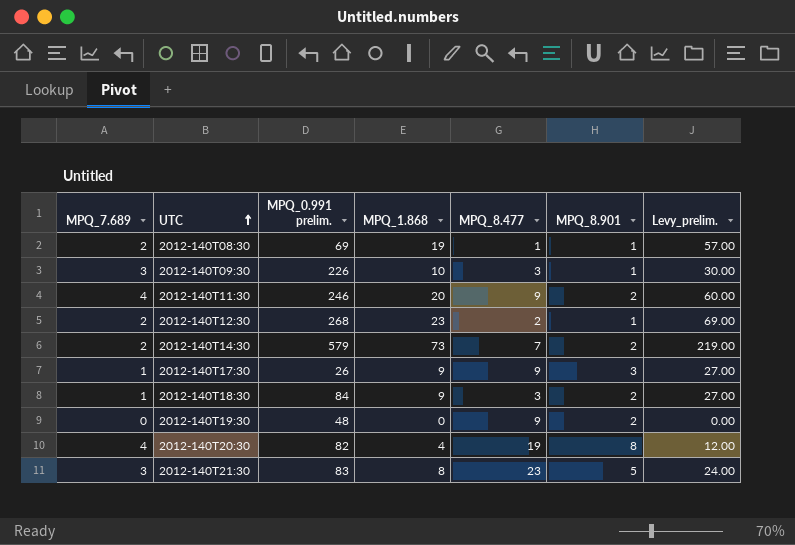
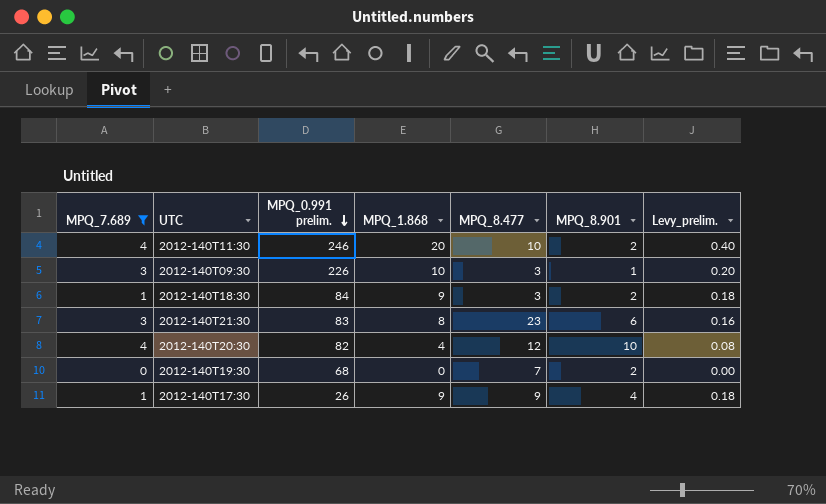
filter: none -> MPQ_7.689 != 2
row order: UTC ascending -> MPQ_0.991 prelim. descending
column Levy_prelim. | formula: [MPQ_1.868] * 3 -> [MPQ_1.868] * 0.02
2012-140T11:30 | MPQ_8.477: 9 -> 10
2012-140T21:30 | MPQ_8.901: 5 -> 6
2012-140T20:30 | MPQ_8.477: 19 -> 12
2012-140T20:30 | MPQ_8.901: 8 -> 10
2012-140T19:30 | MPQ_0.991 prelim.: 48 -> 68
2012-140T19:30 | MPQ_8.477: 9 -> 7
2012-140T17:30 | MPQ_8.901: 3 -> 4

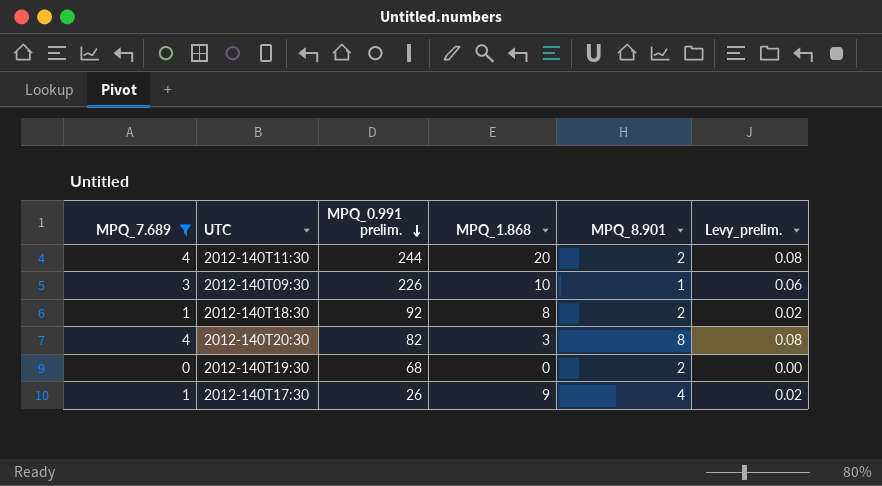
column MPQ_8.477 | position: 5 -> none
column Levy_prelim. | formula: [MPQ_1.868] * 0.02 -> [MPQ_7.689] * 0.02
row 2012-140T21:30: 3 | 83 | 8 | 23 | 6 | 0.16 -> none
2012-140T11:30 | MPQ_0.991 prelim.: 246 -> 244
2012-140T18:30 | MPQ_0.991 prelim.: 84 -> 92
2012-140T18:30 | MPQ_1.868: 9 -> 8
2012-140T20:30 | MPQ_1.868: 4 -> 3
2012-140T20:30 | MPQ_8.901: 10 -> 8

